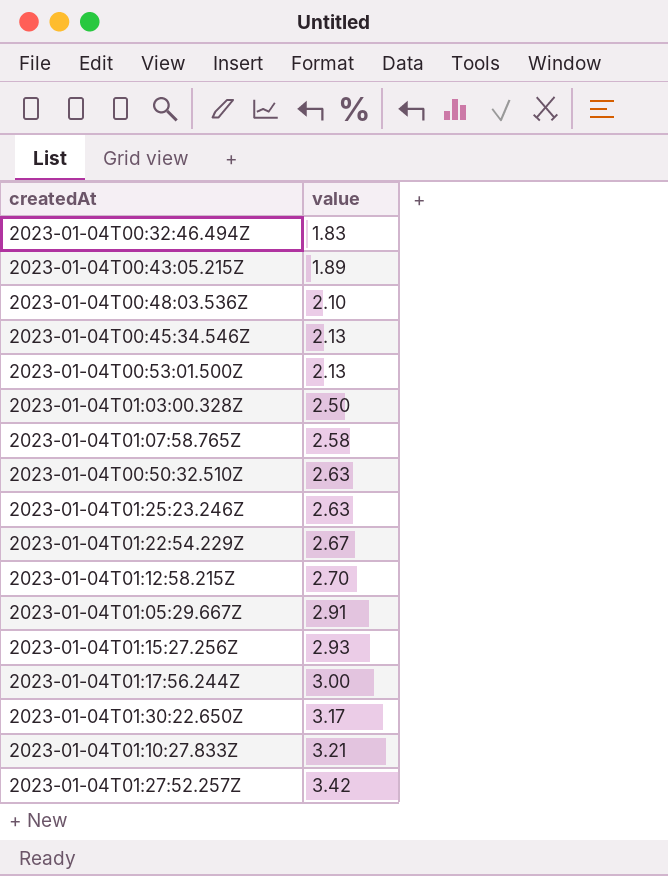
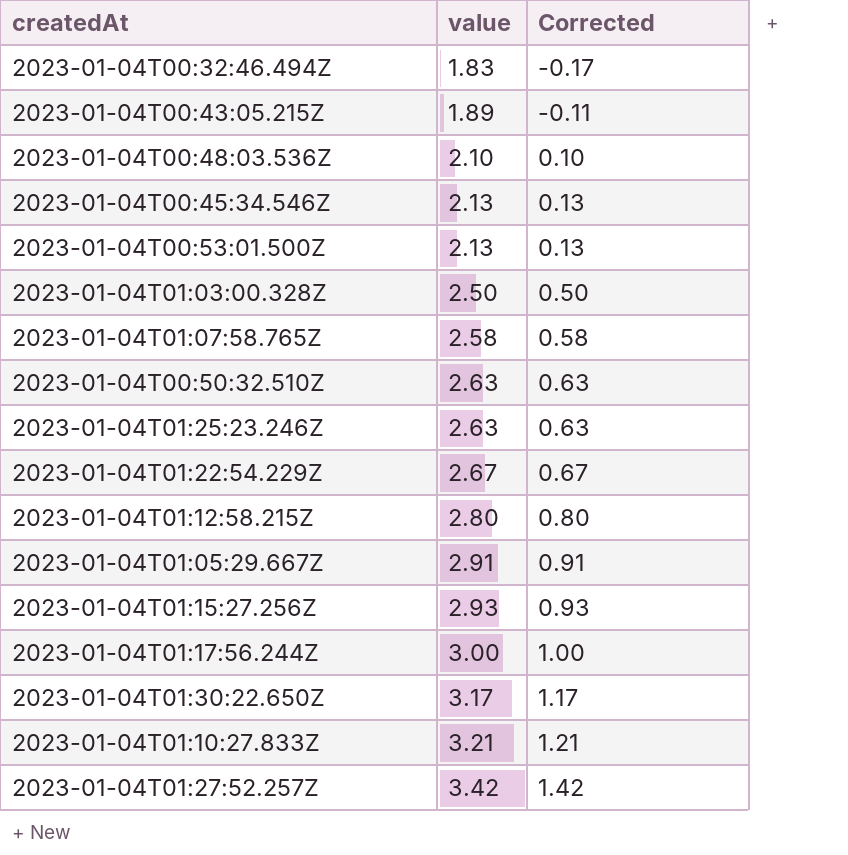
column Corrected | formula: none -> [value] - 2
2023-01-04T01:12:58.215Z | value: 2.70 -> 2.80

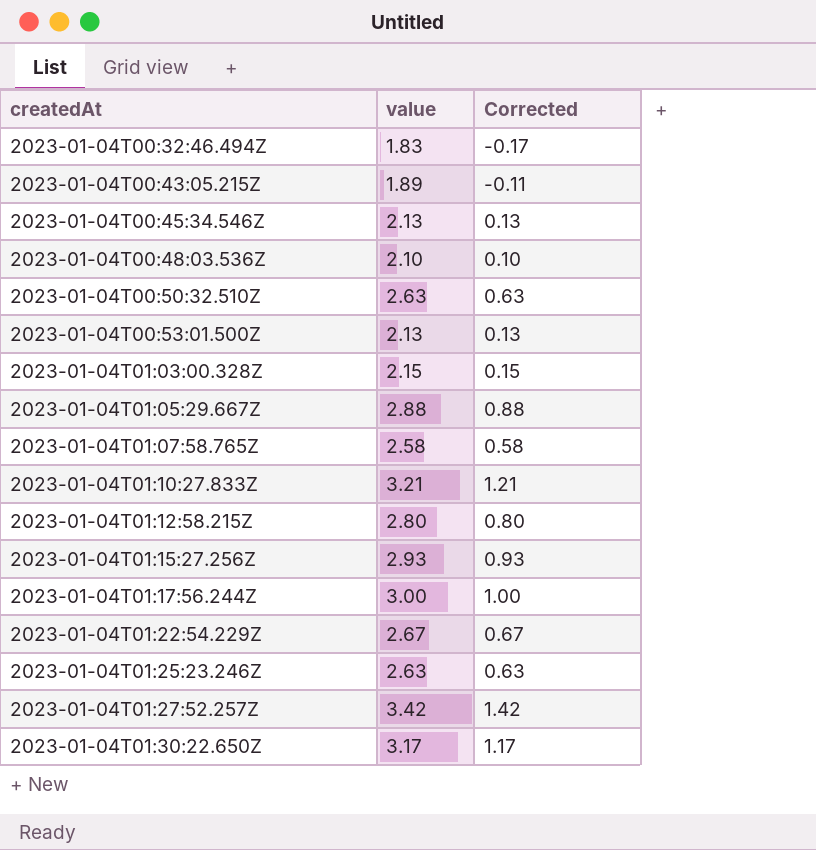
row order: value ascending -> createdAt ascending
2023-01-04T01:03:00.328Z | value: 2.50 -> 2.15
2023-01-04T01:03:00.328Z | Corrected: 0.50 -> 0.15
2023-01-04T01:05:29.667Z | value: 2.91 -> 2.88
2023-01-04T01:05:29.667Z | Corrected: 0.91 -> 0.88

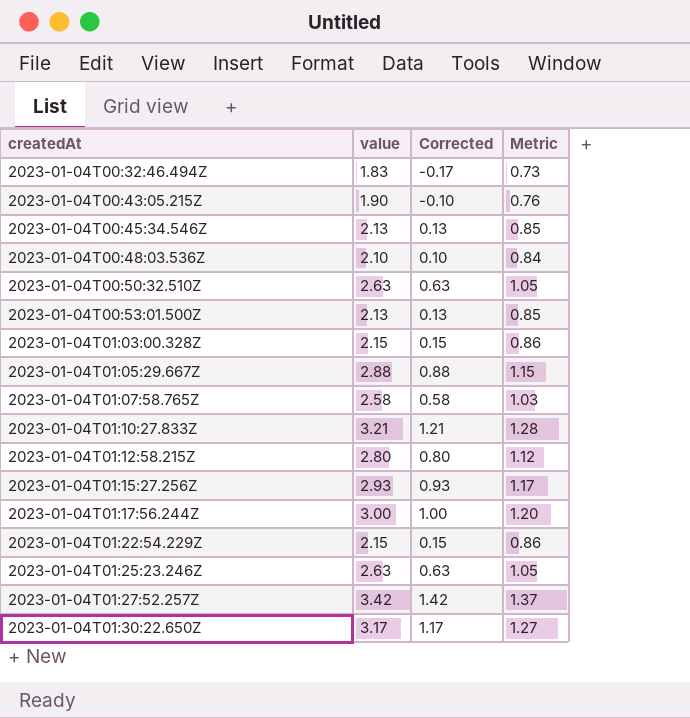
column Metric | formula: none -> [value] * 0.4
2023-01-04T00:43:05.215Z | value: 1.89 -> 1.90
2023-01-04T00:43:05.215Z | Corrected: -0.11 -> -0.10
2023-01-04T01:22:54.229Z | value: 2.67 -> 2.15
2023-01-04T01:22:54.229Z | Corrected: 0.67 -> 0.15

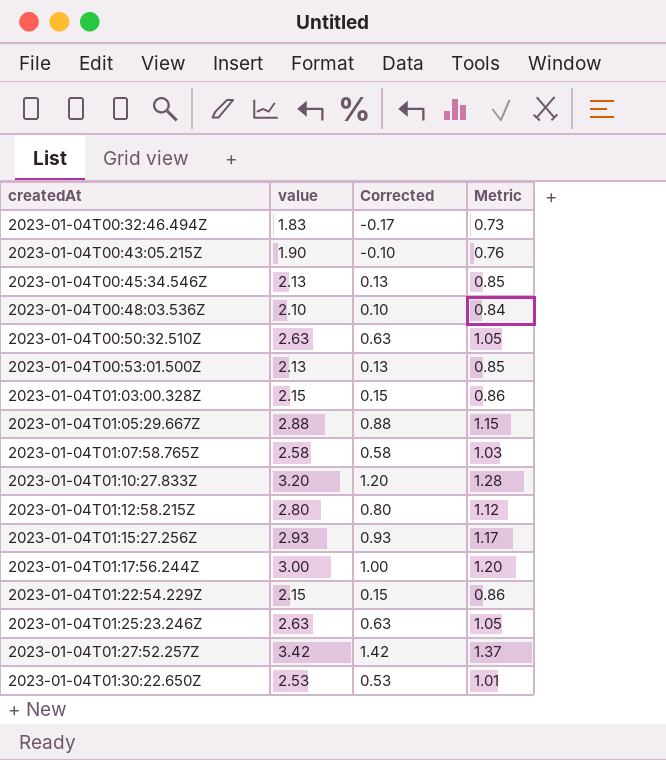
2023-01-04T01:10:27.833Z | value: 3.21 -> 3.20
2023-01-04T01:10:27.833Z | Corrected: 1.21 -> 1.20
2023-01-04T01:30:22.650Z | value: 3.17 -> 2.53
2023-01-04T01:30:22.650Z | Corrected: 1.17 -> 0.53
2023-01-04T01:30:22.650Z | Metric: 1.27 -> 1.01

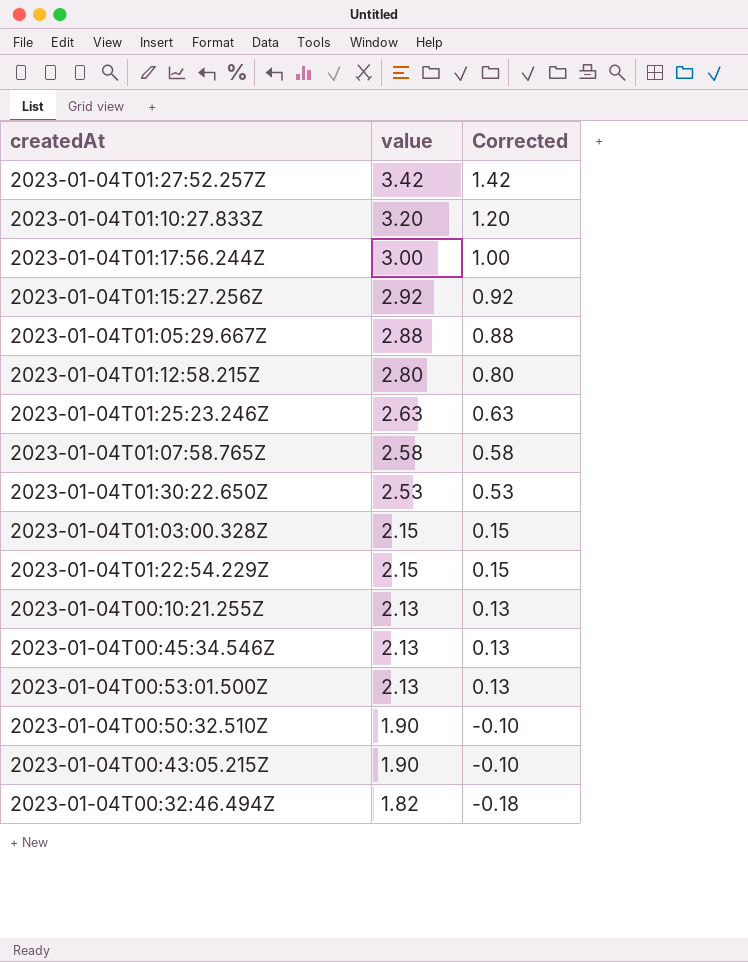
row order: createdAt ascending -> value descending
column Metric | formula: [value] * 0.4 -> none
row 2023-01-04T00:48:03.536Z: 2.10 | 0.10 | 0.84 -> none
2023-01-04T01:15:27.256Z | value: 2.93 -> 2.92
2023-01-04T01:15:27.256Z | Corrected: 0.93 -> 0.92
row 2023-01-04T00:10:21.255Z: none -> 2.13 | 0.13
2023-01-04T00:50:32.510Z | value: 2.63 -> 1.90
2023-01-04T00:50:32.510Z | Corrected: 0.63 -> -0.10
2023-01-04T00:32:46.494Z | value: 1.83 -> 1.82
2023-01-04T00:32:46.494Z | Corrected: -0.17 -> -0.18

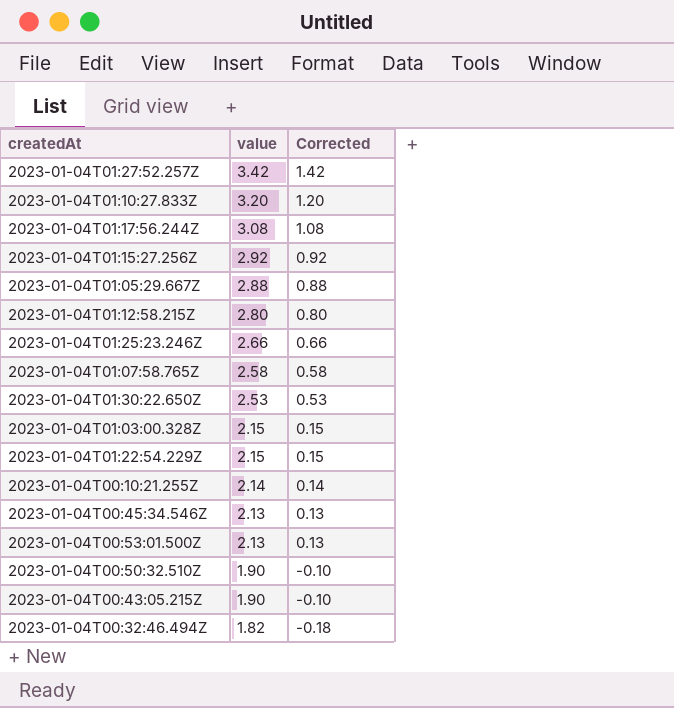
2023-01-04T01:17:56.244Z | value: 3.00 -> 3.08
2023-01-04T01:17:56.244Z | Corrected: 1.00 -> 1.08
2023-01-04T01:25:23.246Z | value: 2.63 -> 2.66
2023-01-04T01:25:23.246Z | Corrected: 0.63 -> 0.66
2023-01-04T00:10:21.255Z | value: 2.13 -> 2.14
2023-01-04T00:10:21.255Z | Corrected: 0.13 -> 0.14

